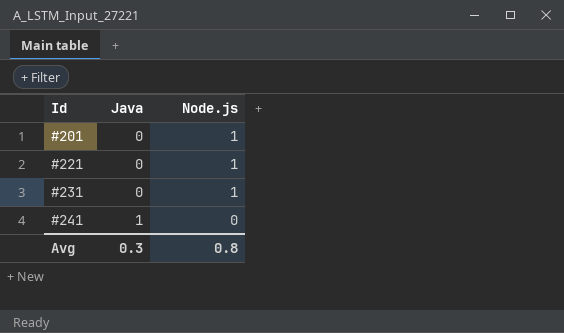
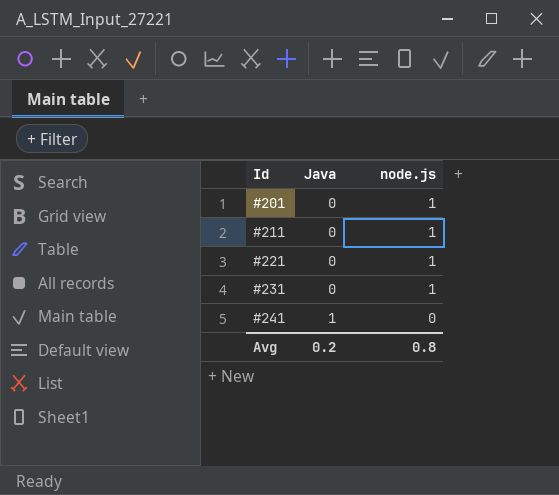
column name: Node.js -> node.js
row #211: none -> 0 | 1
Avg | Java: 0.3 -> 0.2

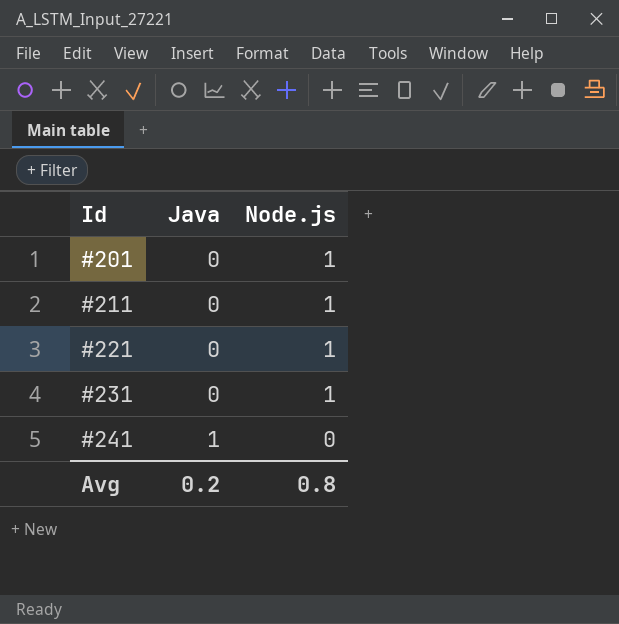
column name: node.js -> Node.js

